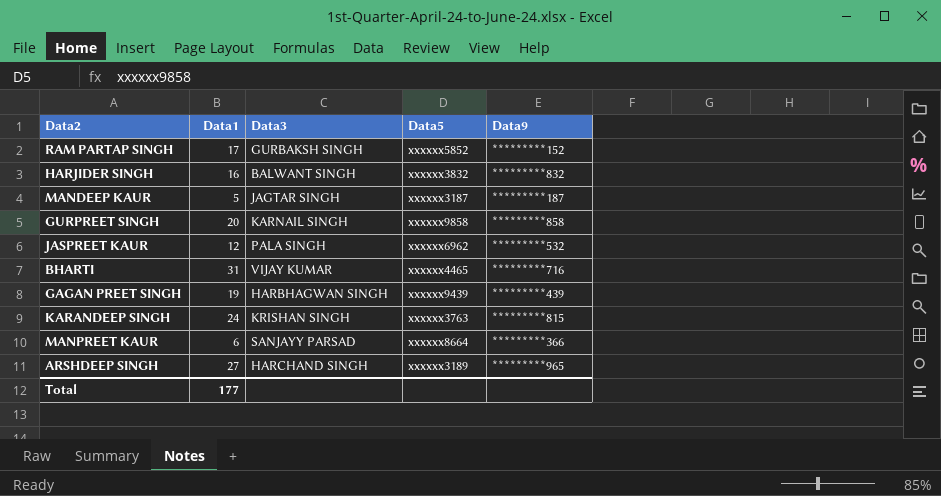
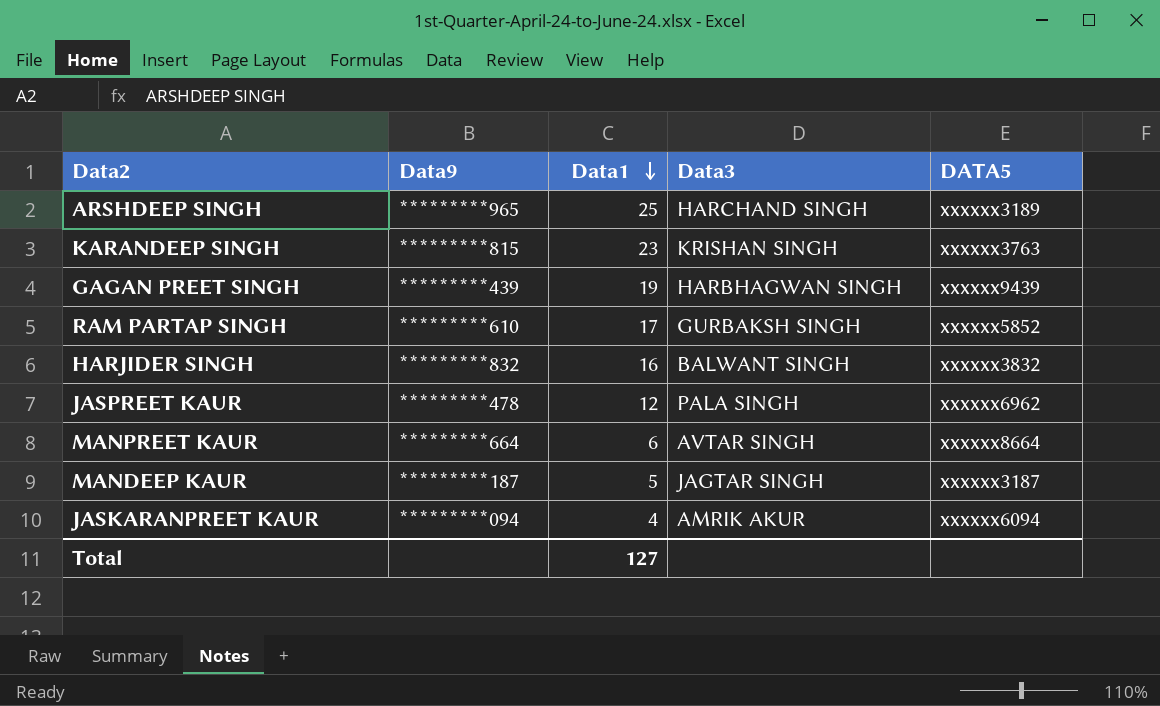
row order: none -> Data1 descending
column Data9 | position: 5 -> 2
column name: Data5 -> DATA5
row GURPREET SINGH: 20 | KARNAIL SINGH | xxxxxx9858 | *********858 -> none
row BHARTI: 31 | VIJAY KUMAR | xxxxxx4465 | *********716 -> none
ARSHDEEP SINGH | Data1: 27 -> 25
KARANDEEP SINGH | Data1: 24 -> 23
RAM PARTAP SINGH | Data9: *********152 -> *********610
JASPREET KAUR | Data9: *********532 -> *********478
MANPREET KAUR | Data9: *********366 -> *********664
MANPREET KAUR | Data3: SANJAYY PARSAD -> AVTAR SINGH
row JASKARANPREET KAUR: none -> *********094 | 4 | AMRIK AKUR | xxxxxx6094
Total | Data1: 177 -> 127

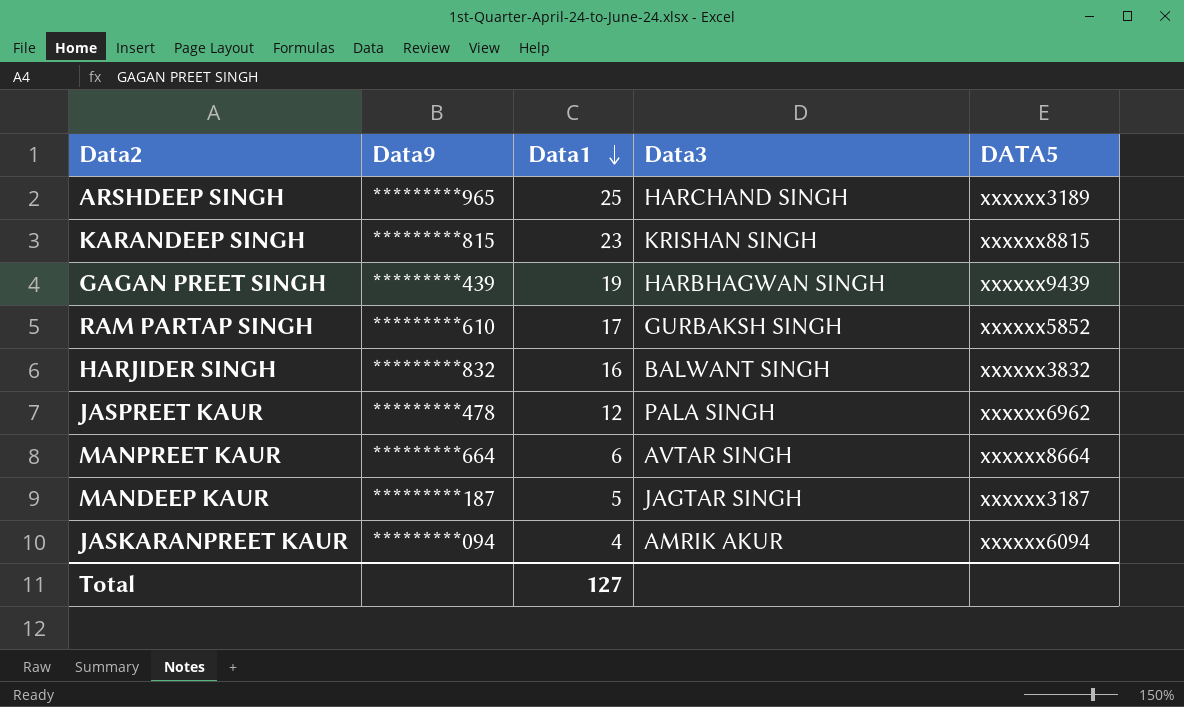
KARANDEEP SINGH | DATA5: xxxxxx3763 -> xxxxxx8815

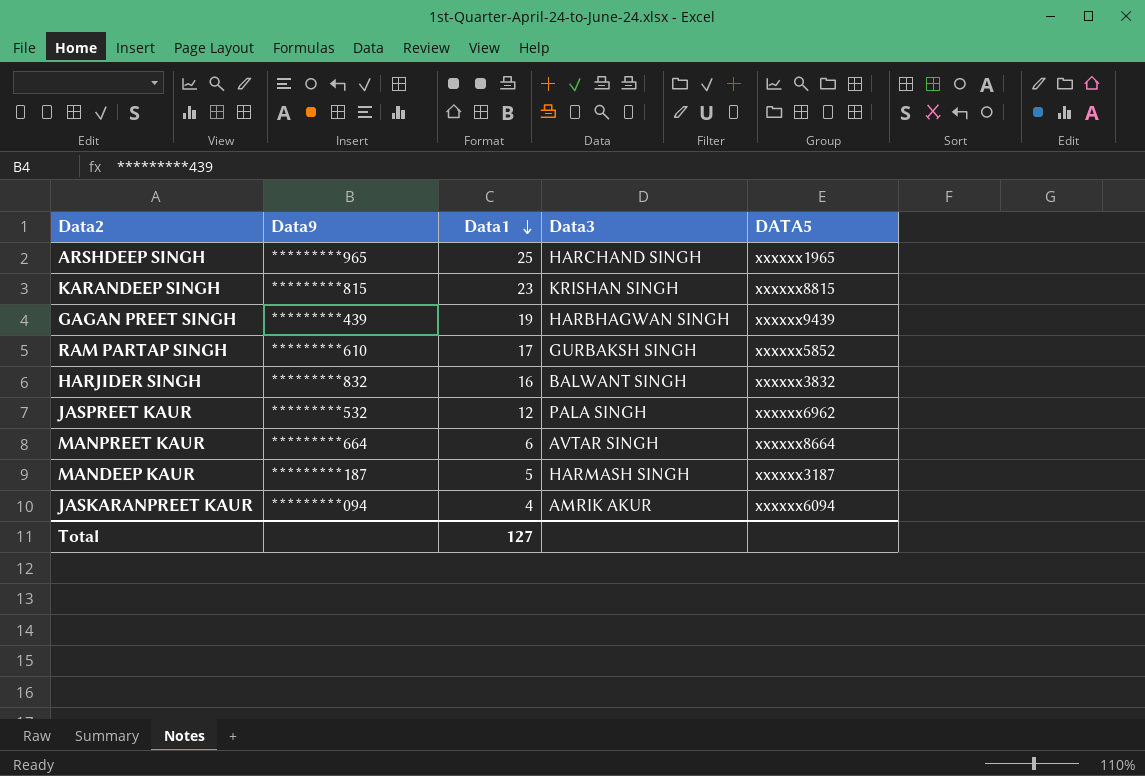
ARSHDEEP SINGH | DATA5: xxxxxx3189 -> xxxxxx1965
JASPREET KAUR | Data9: *********478 -> *********532
MANDEEP KAUR | Data3: JAGTAR SINGH -> HARMASH SINGH

